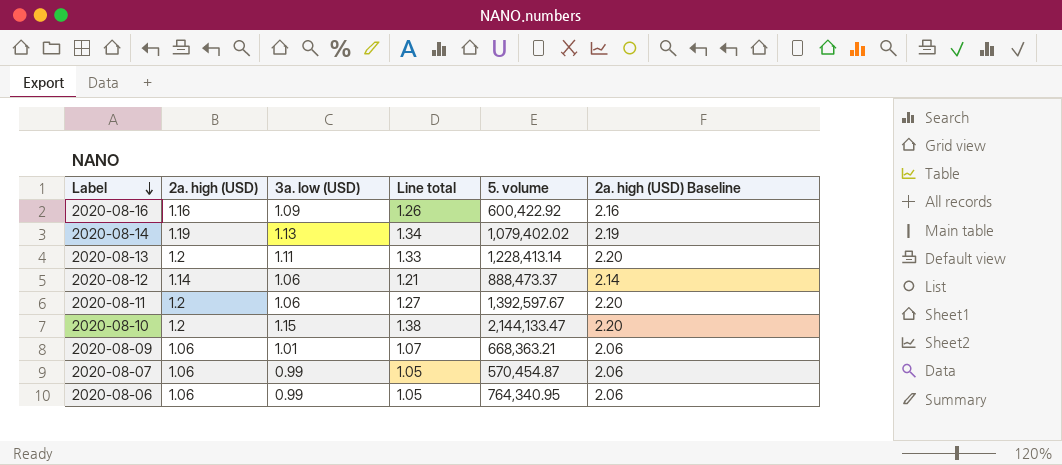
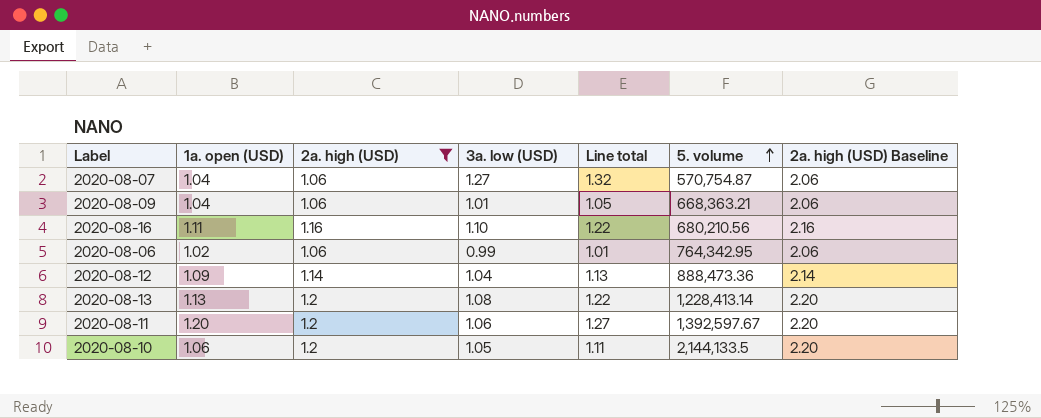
filter: none -> 2a. high (USD) != 1.19
row order: Label descending -> 5. volume ascending
column 1a. open (USD) | position: none -> 2
column Line total | formula: [2a. high (USD)] * [3a. low (USD)] -> [1a. open (USD)] * [3a. low (USD)]
2020-08-07 | 3a. low (USD): 0.99 -> 1.27
2020-08-07 | 5. volume: 570,454.87 -> 570,754.87
2020-08-16 | 3a. low (USD): 1.09 -> 1.10
2020-08-16 | 5. volume: 600,422.92 -> 680,210.56
2020-08-06 | 5. volume: 764,340.95 -> 764,342.95
2020-08-12 | 3a. low (USD): 1.06 -> 1.04
2020-08-12 | 5. volume: 888,473.37 -> 888,473.36
2020-08-13 | 3a. low (USD): 1.11 -> 1.08
2020-08-10 | 3a. low (USD): 1.15 -> 1.05
2020-08-10 | 5. volume: 2,144,133.47 -> 2,144,133.5

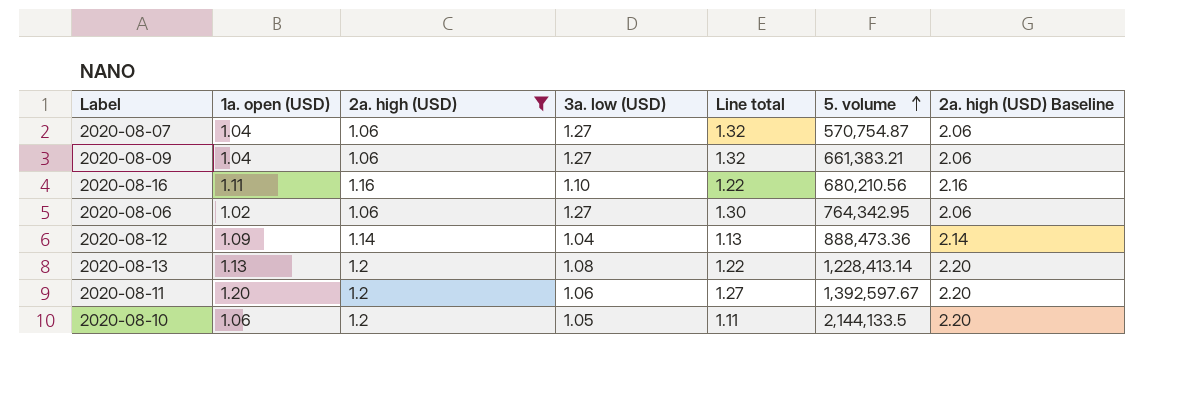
2020-08-09 | 3a. low (USD): 1.01 -> 1.27
2020-08-09 | Line total: 1.05 -> 1.32
2020-08-09 | 5. volume: 668,363.21 -> 661,383.21
2020-08-06 | 3a. low (USD): 0.99 -> 1.27
2020-08-06 | Line total: 1.01 -> 1.30

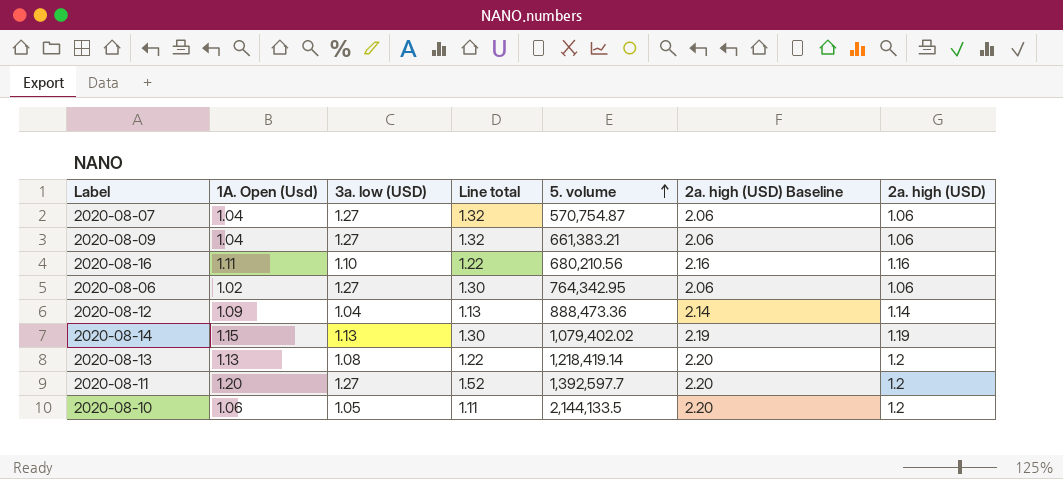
filter: 2a. high (USD) != 1.19 -> none
column name: 1a. open (USD) -> 1A. Open (Usd)
column 2a. high (USD) | position: 3 -> 7
2020-08-13 | 5. volume: 1,228,413.14 -> 1,218,419.14
2020-08-11 | 3a. low (USD): 1.06 -> 1.27
2020-08-11 | Line total: 1.27 -> 1.52
2020-08-11 | 5. volume: 1,392,597.67 -> 1,392,597.7

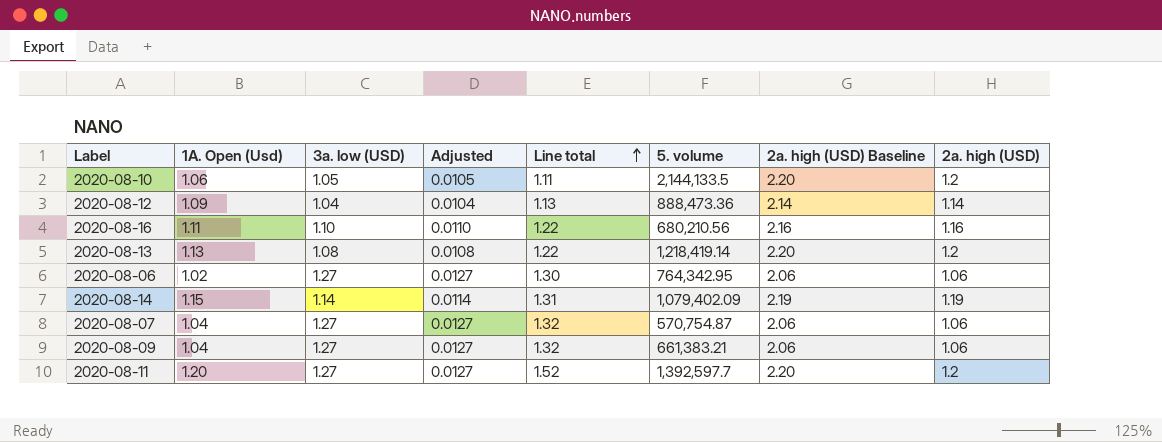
row order: 5. volume ascending -> Line total ascending
column Adjusted | formula: none -> [3a. low (USD)] * 0.01
2020-08-14 | 3a. low (USD): 1.13 -> 1.14
2020-08-14 | Line total: 1.30 -> 1.31
2020-08-14 | 5. volume: 1,079,402.02 -> 1,079,402.09

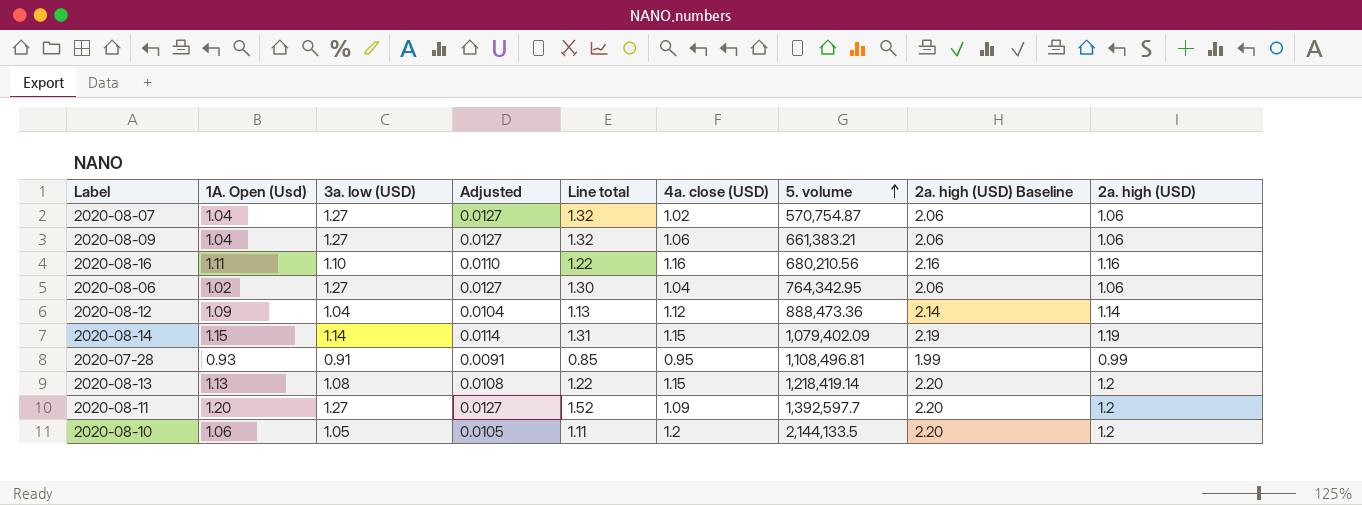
row order: Line total ascending -> 5. volume ascending
column 4a. close (USD) | position: none -> 6
row 2020-07-28: none -> 0.93 | 0.91 | 0.0091 | 0.85 | 0.95 | 1,108,496.81 | 1.99 | 0.99

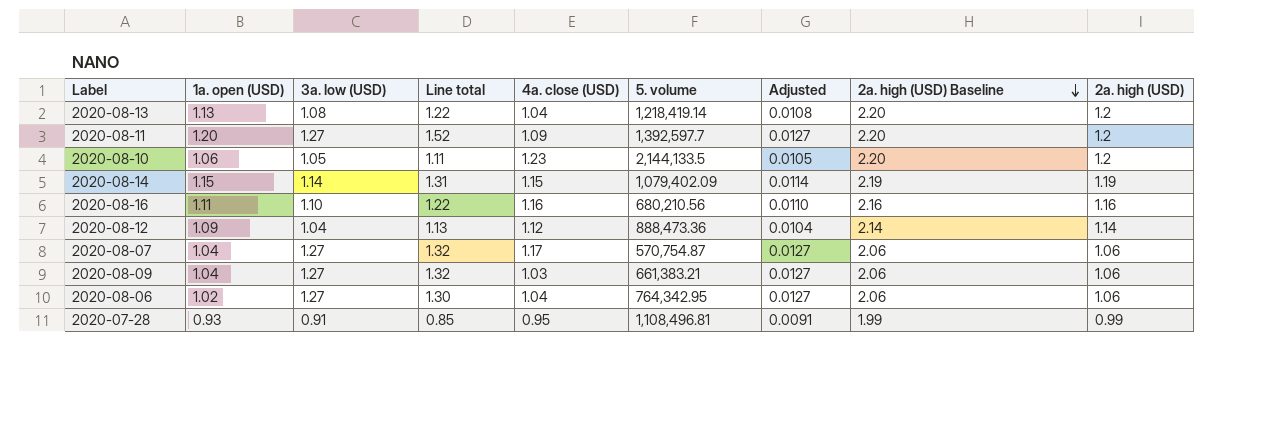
row order: 5. volume ascending -> 2a. high (USD) Baseline descending
column name: 1A. Open (Usd) -> 1a. open (USD)
column Adjusted | position: 4 -> 7
2020-08-13 | 4a. close (USD): 1.15 -> 1.04
2020-08-10 | 4a. close (USD): 1.2 -> 1.23
2020-08-07 | 4a. close (USD): 1.02 -> 1.17
2020-08-09 | 4a. close (USD): 1.06 -> 1.03

